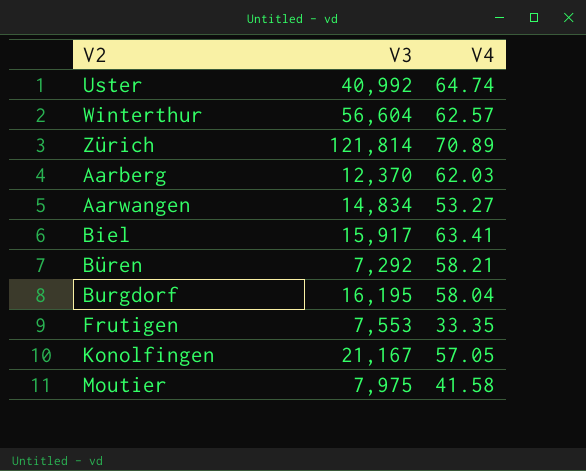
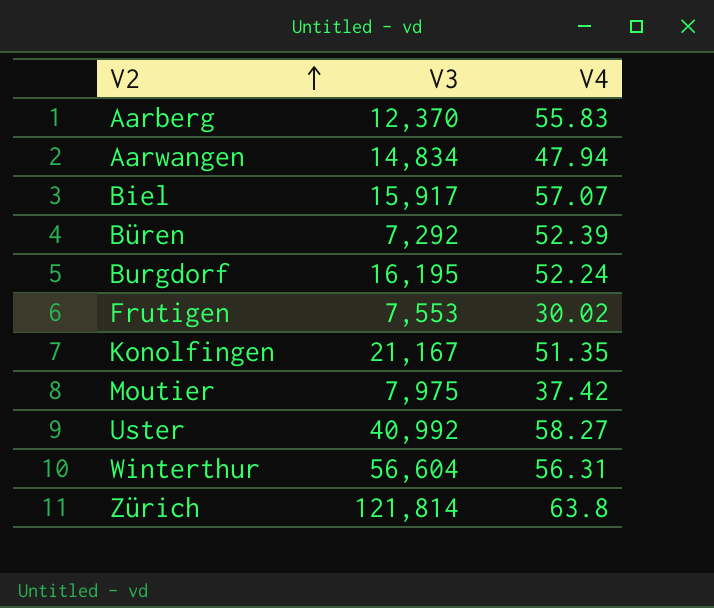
row order: none -> V2 ascending
Aarberg | V4: 62.03 -> 55.83
Aarwangen | V4: 53.27 -> 47.94
Biel | V4: 63.41 -> 57.07
Büren | V4: 58.21 -> 52.39
Burgdorf | V4: 58.04 -> 52.24
Frutigen | V4: 33.35 -> 30.02
Konolfingen | V4: 57.05 -> 51.35
Moutier | V4: 41.58 -> 37.42
Uster | V4: 64.74 -> 58.27
Winterthur | V4: 62.57 -> 56.31
Zürich | V4: 70.89 -> 63.8

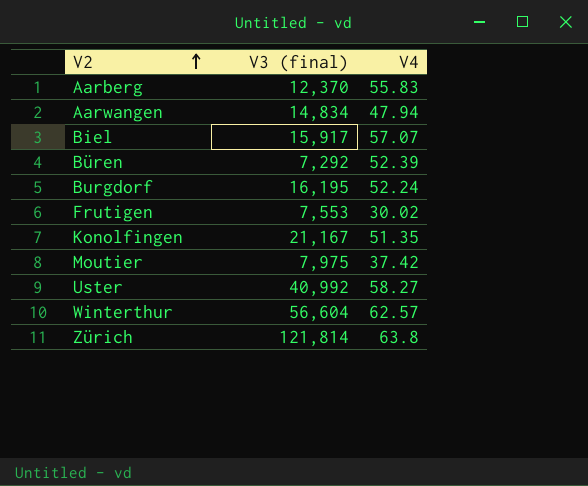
column name: V3 -> V3 (final)
Winterthur | V4: 56.31 -> 62.57

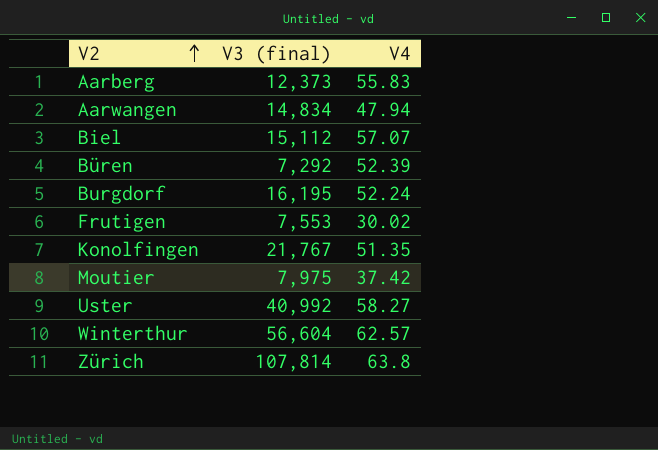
Aarberg | V3 (final): 12,370 -> 12,373
Biel | V3 (final): 15,917 -> 15,112
Konolfingen | V3 (final): 21,167 -> 21,767
Zürich | V3 (final): 121,814 -> 107,814

